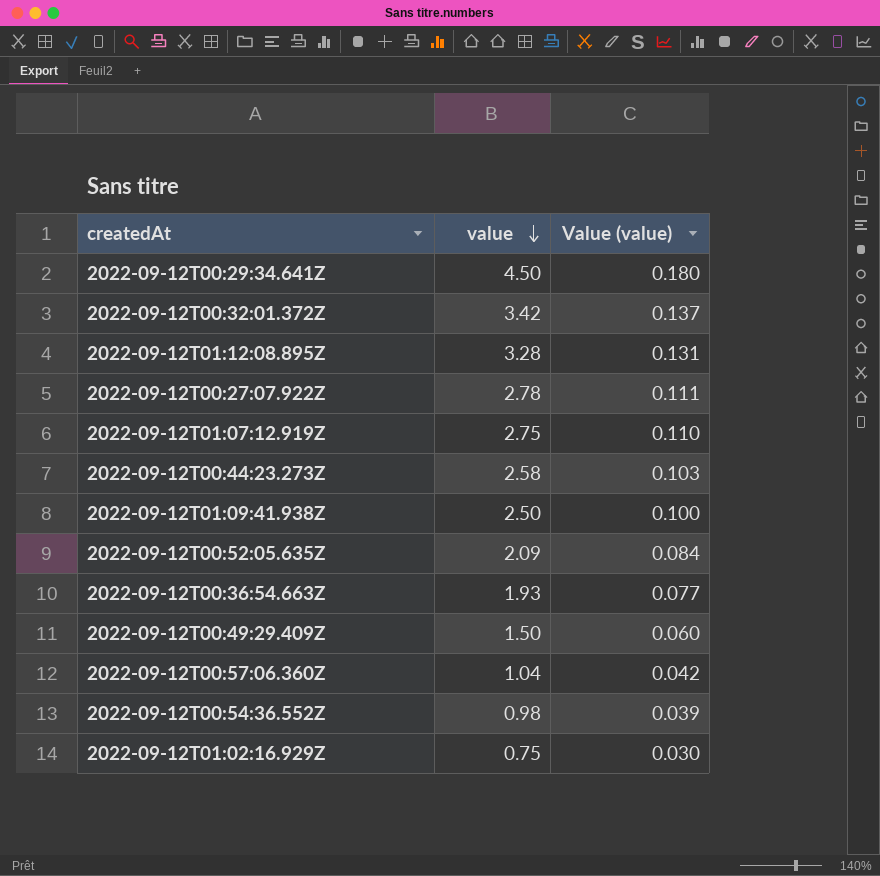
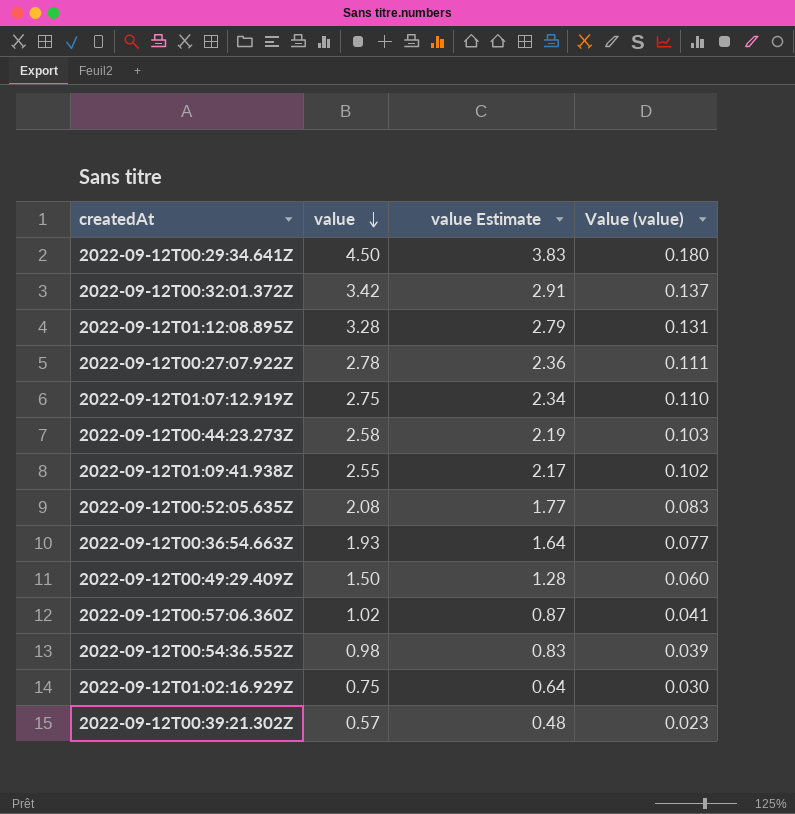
column value Estimate | formula: none -> [value] * 0.85
2022-09-12T01:09:41.938Z | value: 2.50 -> 2.55
2022-09-12T01:09:41.938Z | Value (value): 0.100 -> 0.102
2022-09-12T00:52:05.635Z | value: 2.09 -> 2.08
2022-09-12T00:52:05.635Z | Value (value): 0.084 -> 0.083
2022-09-12T00:57:06.360Z | value: 1.04 -> 1.02
2022-09-12T00:57:06.360Z | Value (value): 0.042 -> 0.041
row 2022-09-12T00:39:21.302Z: none -> 0.57 | 0.48 | 0.023

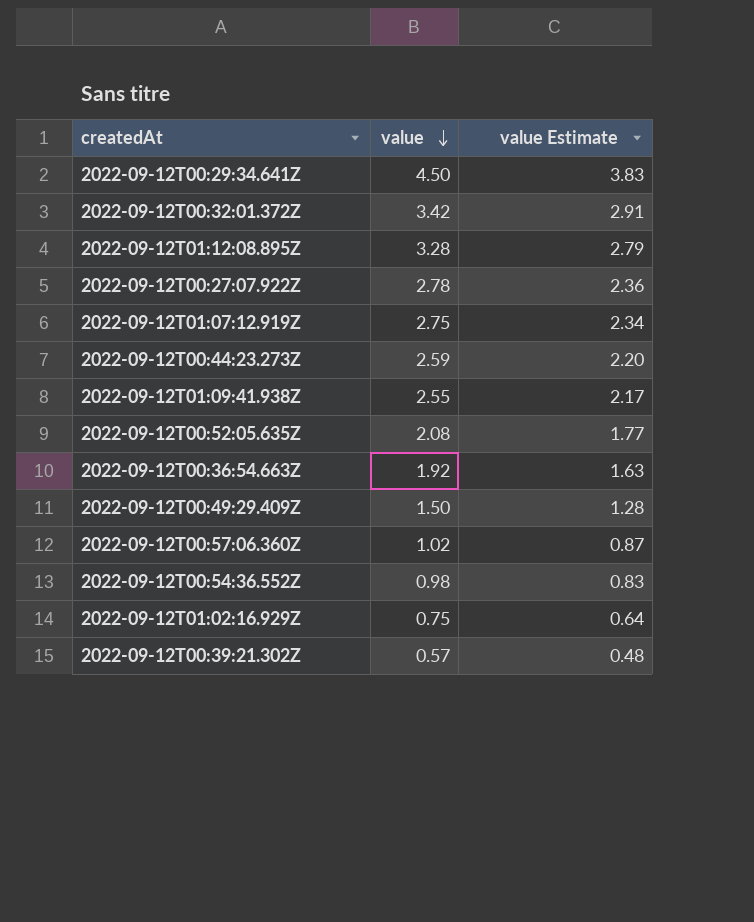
column Value (value) | formula: [value] * 0.04 -> none
2022-09-12T00:44:23.273Z | value: 2.58 -> 2.59
2022-09-12T00:44:23.273Z | value Estimate: 2.19 -> 2.20
2022-09-12T00:36:54.663Z | value: 1.93 -> 1.92
2022-09-12T00:36:54.663Z | value Estimate: 1.64 -> 1.63

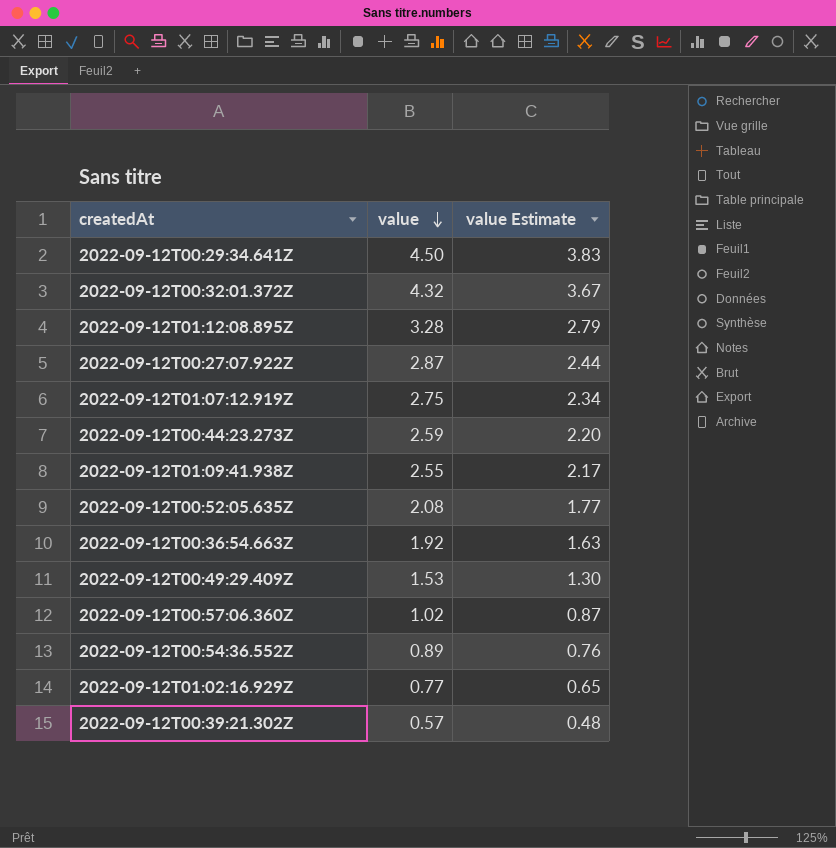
2022-09-12T00:32:01.372Z | value: 3.42 -> 4.32
2022-09-12T00:32:01.372Z | value Estimate: 2.91 -> 3.67
2022-09-12T00:27:07.922Z | value: 2.78 -> 2.87
2022-09-12T00:27:07.922Z | value Estimate: 2.36 -> 2.44
2022-09-12T00:49:29.409Z | value: 1.50 -> 1.53
2022-09-12T00:49:29.409Z | value Estimate: 1.28 -> 1.30
2022-09-12T00:54:36.552Z | value: 0.98 -> 0.89
2022-09-12T00:54:36.552Z | value Estimate: 0.83 -> 0.76
2022-09-12T01:02:16.929Z | value: 0.75 -> 0.77
2022-09-12T01:02:16.929Z | value Estimate: 0.64 -> 0.65

